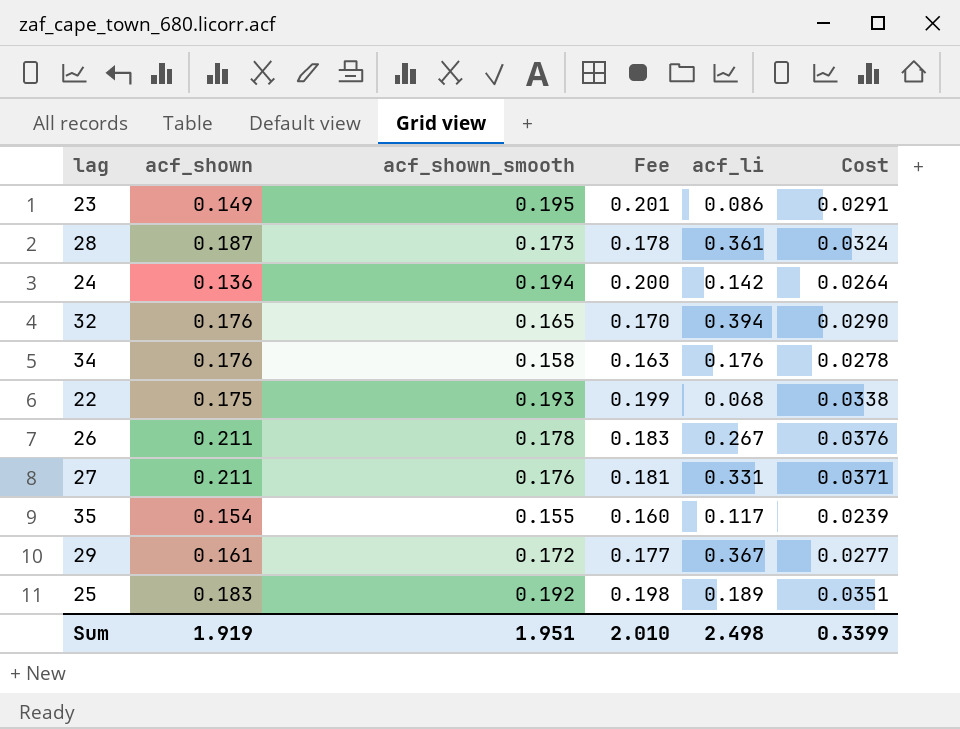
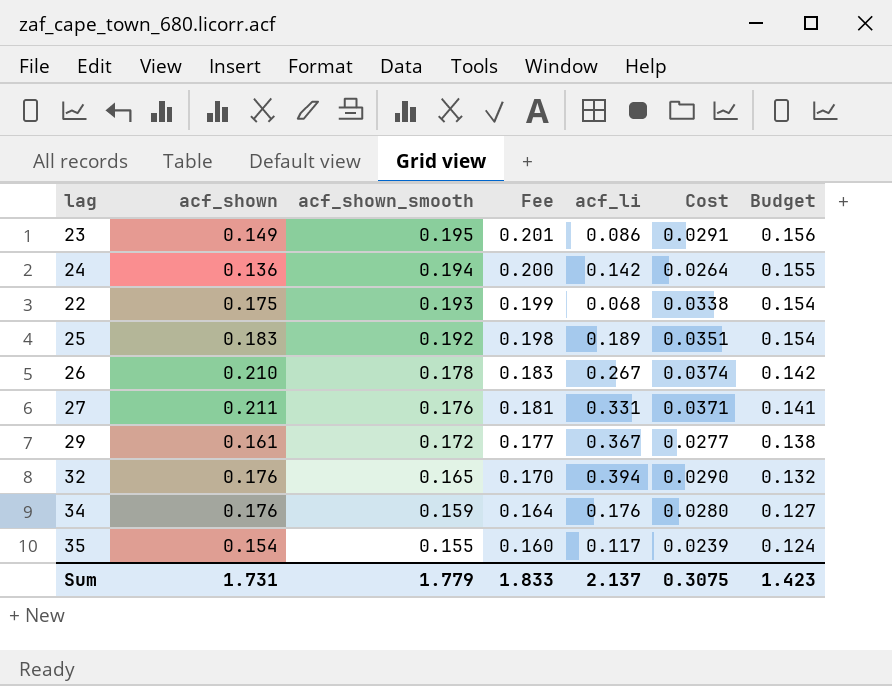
row order: none -> acf_shown_smooth descending
column Budget | formula: none -> [acf_shown_smooth] * 0.8
row 28: 0.187 | 0.173 | 0.178 | 0.361 | 0.0324 -> none
26 | acf_shown: 0.211 -> 0.210
26 | Cost: 0.0376 -> 0.0374
34 | acf_shown_smooth: 0.158 -> 0.159
34 | Fee: 0.163 -> 0.164
34 | Cost: 0.0278 -> 0.0280
Sum | acf_shown: 1.919 -> 1.731
Sum | acf_shown_smooth: 1.951 -> 1.779
Sum | Fee: 2.010 -> 1.833
Sum | acf_li: 2.498 -> 2.137
Sum | Cost: 0.3399 -> 0.3075

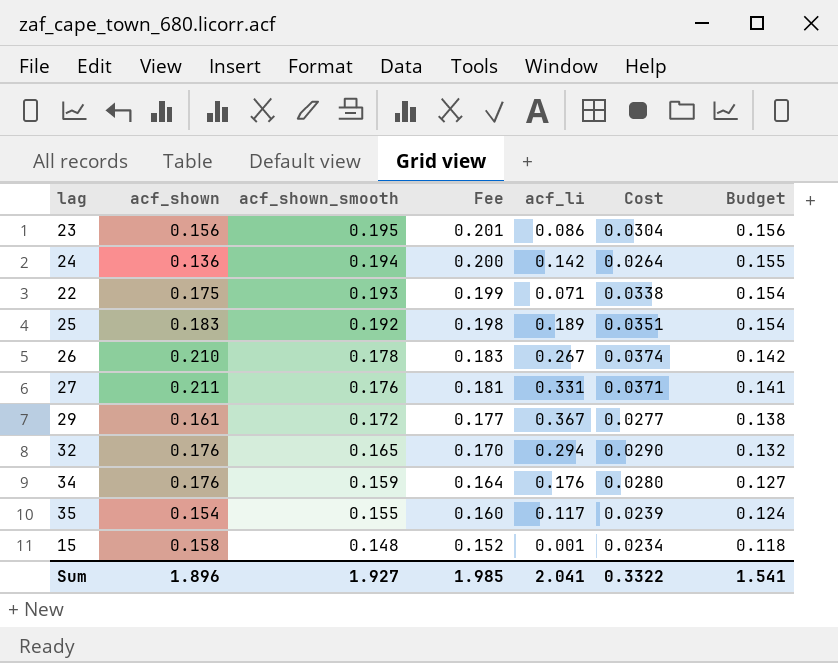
23 | acf_shown: 0.149 -> 0.156
23 | Cost: 0.0291 -> 0.0304
22 | acf_li: 0.068 -> 0.071
32 | acf_li: 0.394 -> 0.294
row 15: none -> 0.158 | 0.148 | 0.152 | 0.001 | 0.0234 | 0.118
Sum | acf_shown: 1.731 -> 1.896
Sum | acf_shown_smooth: 1.779 -> 1.927
Sum | Fee: 1.833 -> 1.985
Sum | acf_li: 2.137 -> 2.041
Sum | Cost: 0.3075 -> 0.3322
Sum | Budget: 1.423 -> 1.541

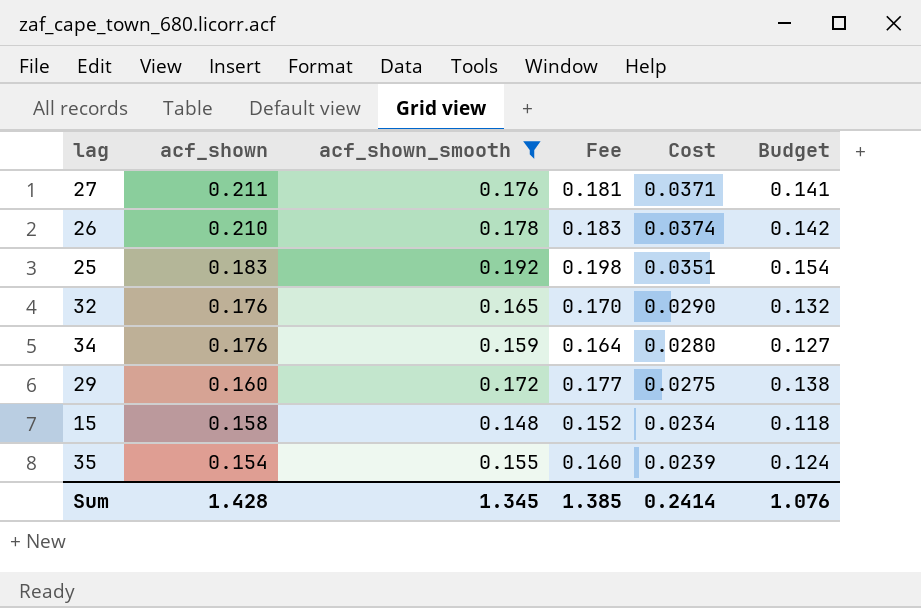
filter: none -> acf_shown_smooth <= 0.192
row order: acf_shown_smooth descending -> acf_shown descending
column acf_li | position: 5 -> none
29 | acf_shown: 0.161 -> 0.160
29 | Cost: 0.0277 -> 0.0275
Sum | acf_shown: 1.896 -> 1.428
Sum | acf_shown_smooth: 1.927 -> 1.345
Sum | Fee: 1.985 -> 1.385
Sum | Cost: 0.3322 -> 0.2414
Sum | Budget: 1.541 -> 1.076

